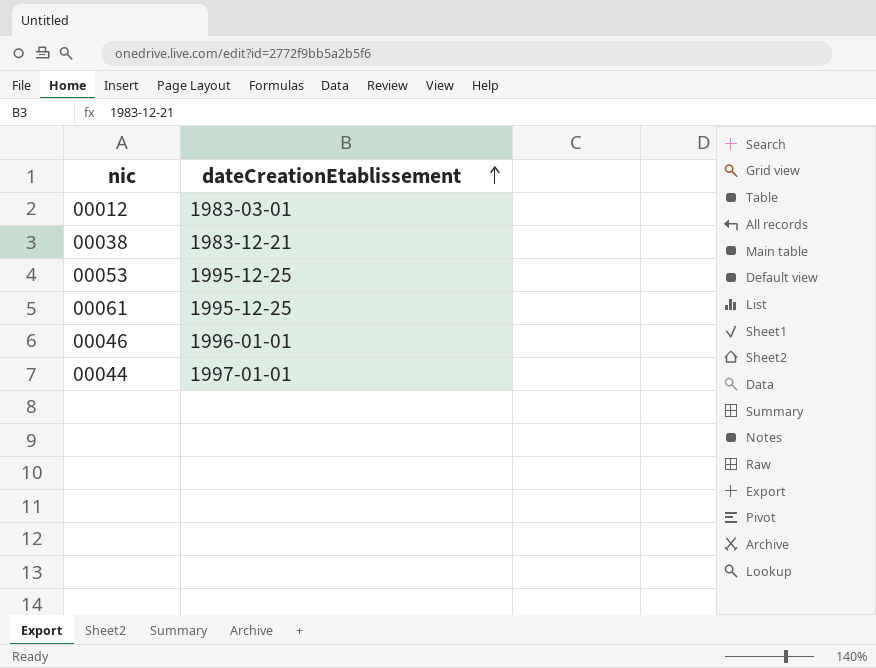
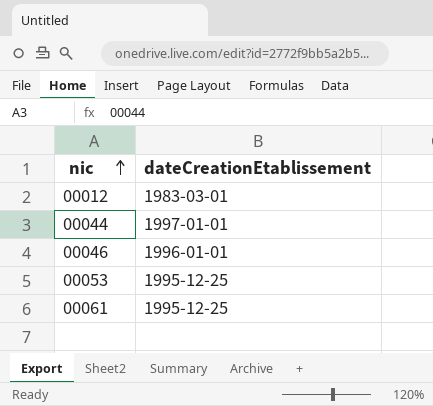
row order: dateCreationEtablissement ascending -> nic ascending
row 00038: 1983-12-21 -> none

